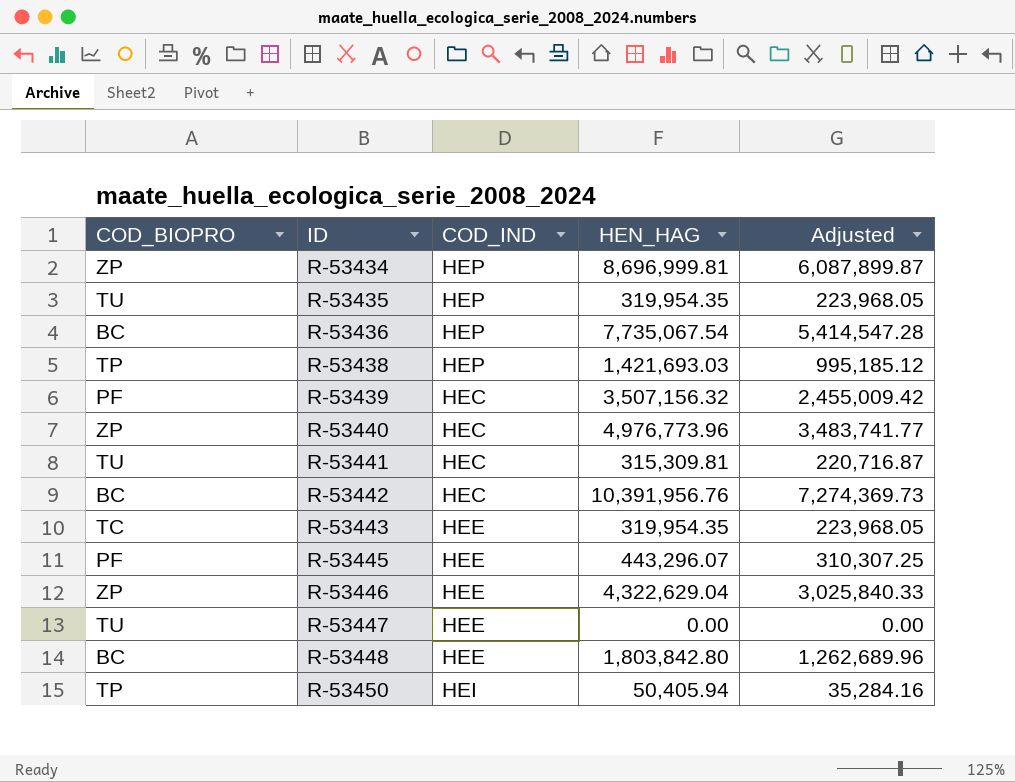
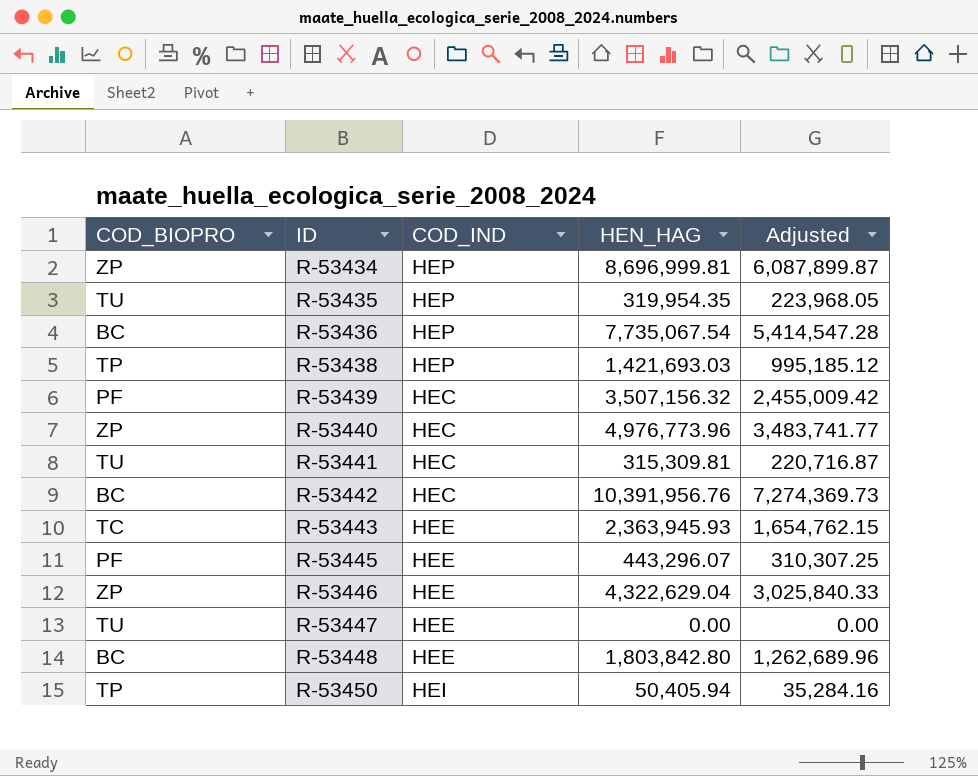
R-53443 | HEN_HAG: 319,954.35 -> 2,363,945.93
R-53443 | Adjusted: 223,968.05 -> 1,654,762.15

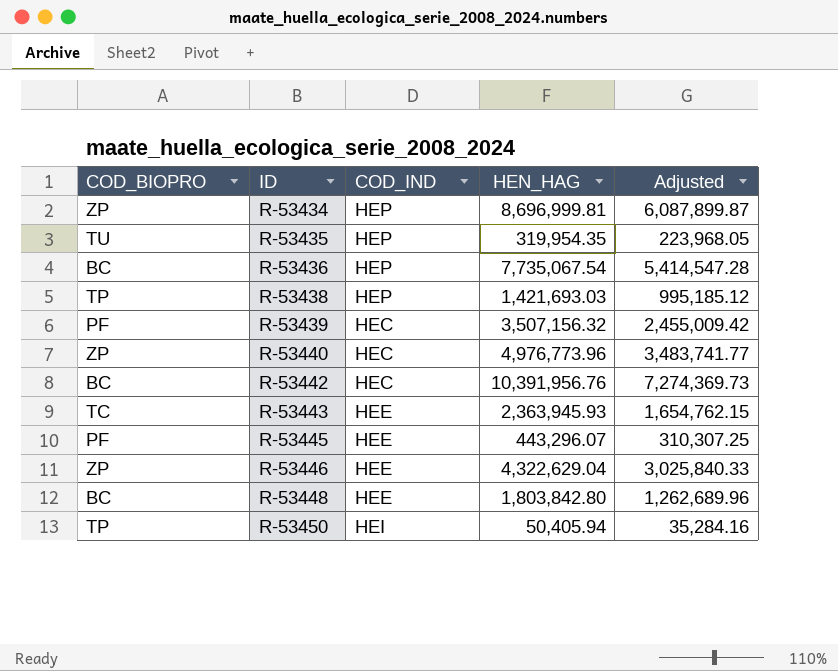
row R-53441: TU | HEC | 315,309.81 | 220,716.87 -> none
row R-53447: TU | HEE | 0.00 | 0.00 -> none

